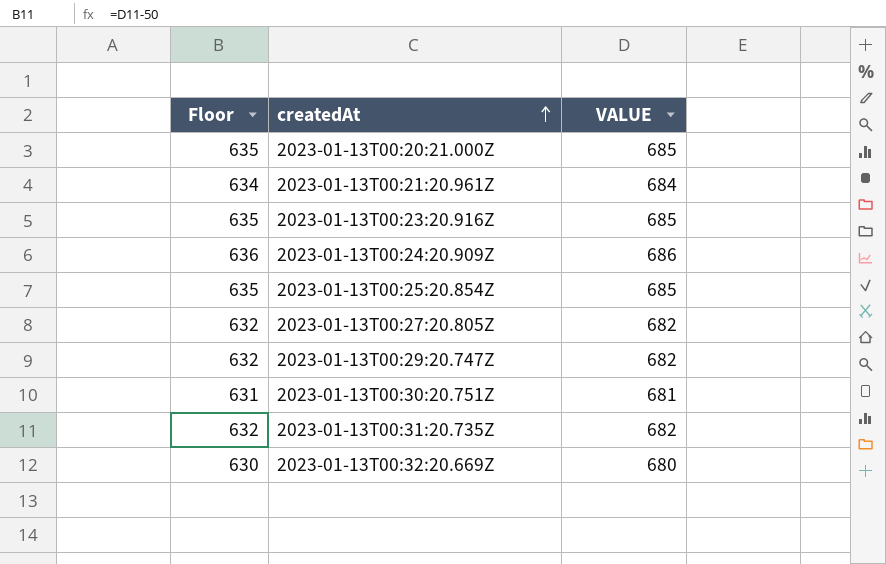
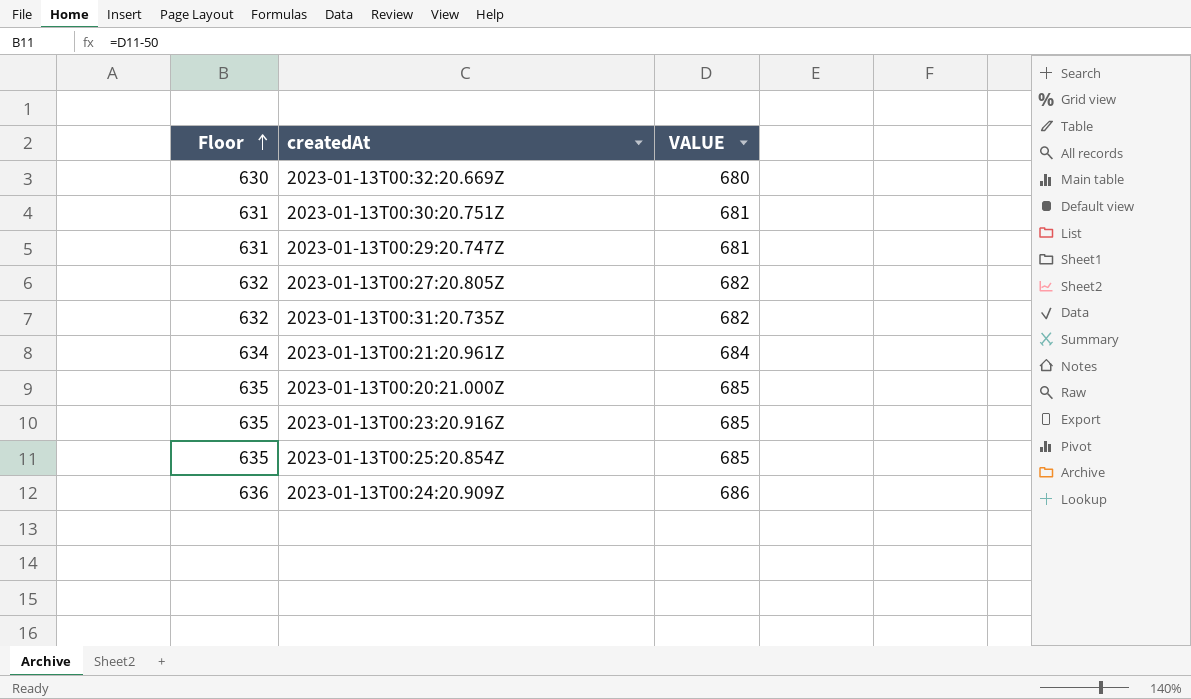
row order: createdAt ascending -> Floor ascending
2023-01-13T00:29:20.747Z | Floor: 632 -> 631
2023-01-13T00:29:20.747Z | VALUE: 682 -> 681

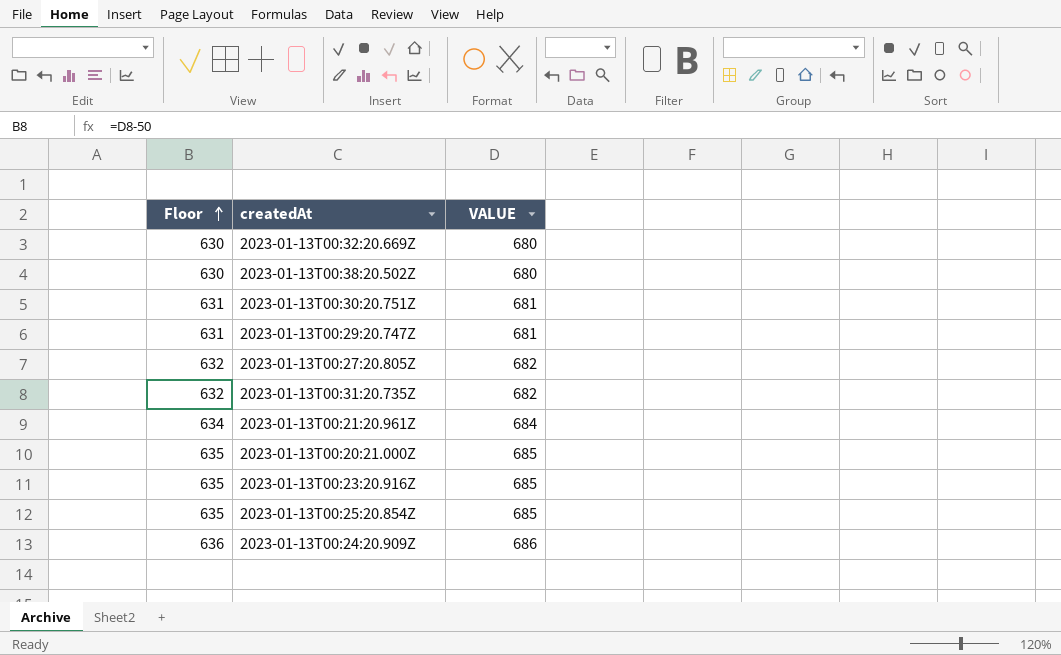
row 2023-01-13T00:38:20.502Z: none -> 630 | 680

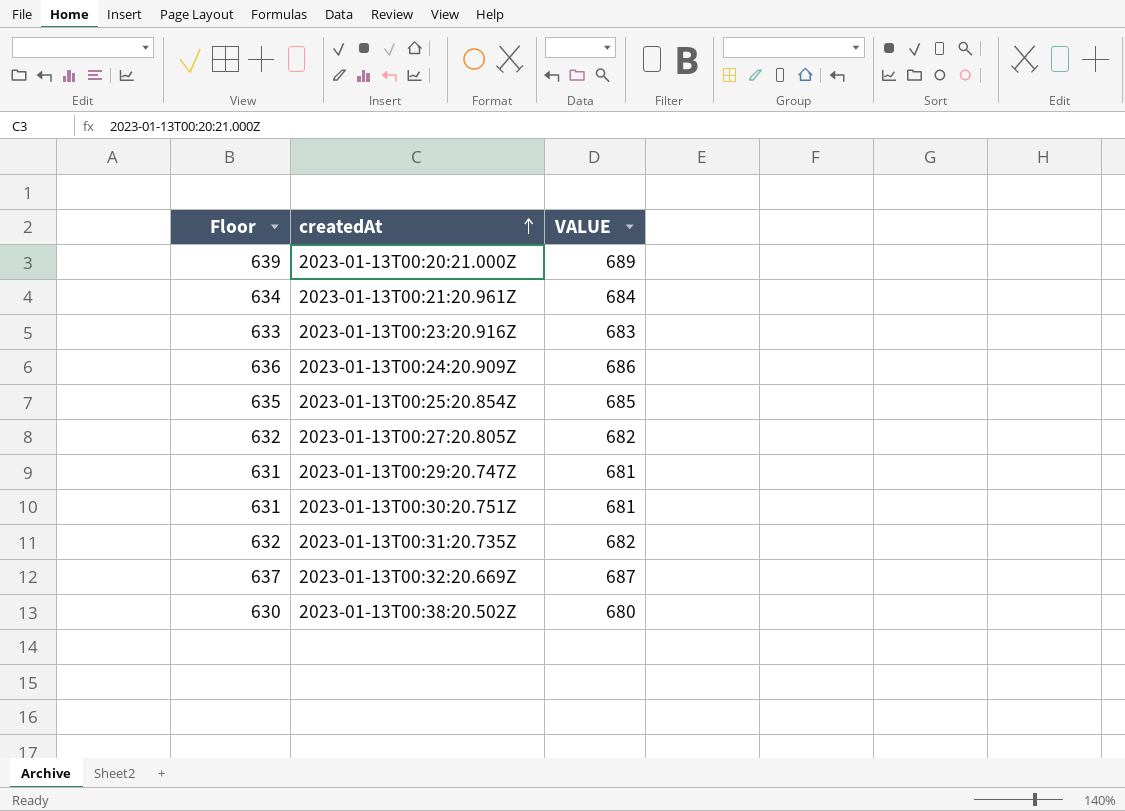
row order: Floor ascending -> createdAt ascending
2023-01-13T00:20:21.000Z | Floor: 635 -> 639
2023-01-13T00:20:21.000Z | VALUE: 685 -> 689
2023-01-13T00:23:20.916Z | Floor: 635 -> 633
2023-01-13T00:23:20.916Z | VALUE: 685 -> 683
2023-01-13T00:32:20.669Z | Floor: 630 -> 637
2023-01-13T00:32:20.669Z | VALUE: 680 -> 687

